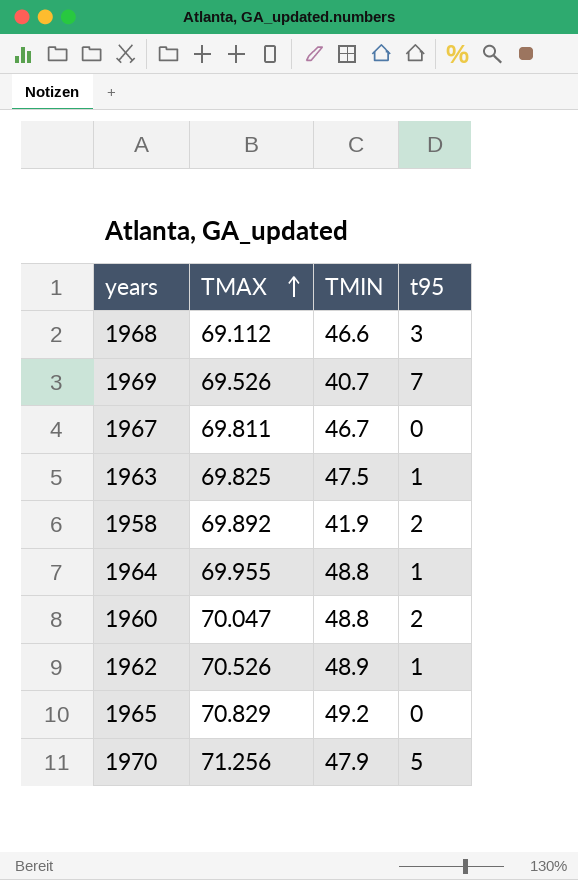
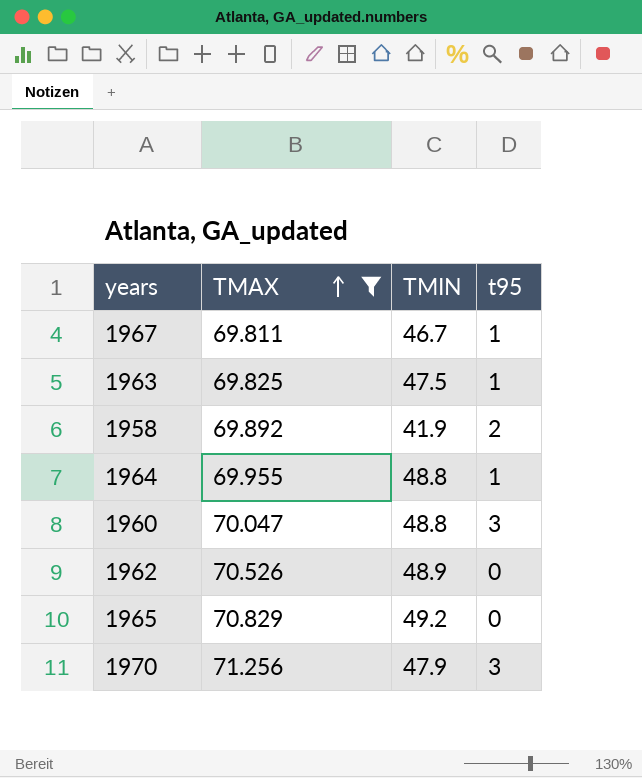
filter: none -> TMAX >= 69.811
1967 | t95: 0 -> 1
1960 | t95: 2 -> 3
1962 | t95: 1 -> 0
1970 | t95: 5 -> 3

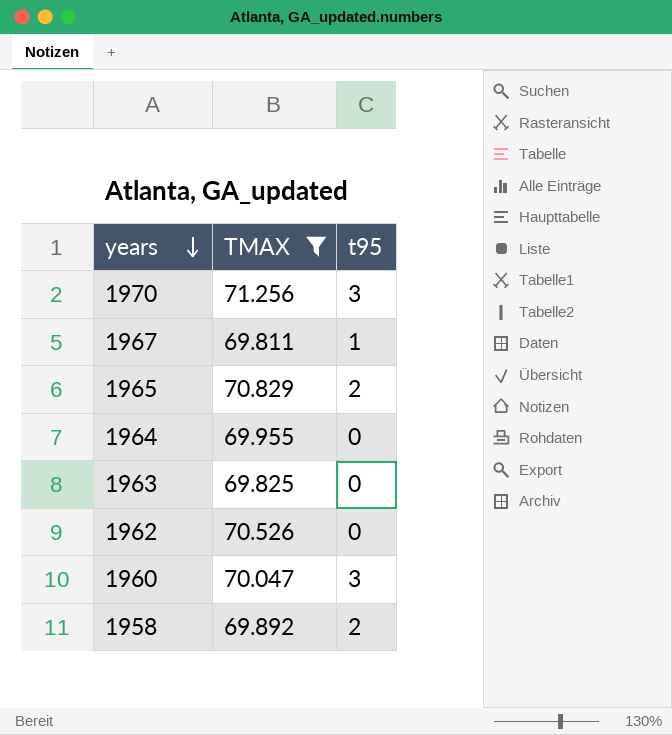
row order: TMAX ascending -> years descending
column TMIN | position: 3 -> none
1965 | t95: 0 -> 2
1964 | t95: 1 -> 0
1963 | t95: 1 -> 0

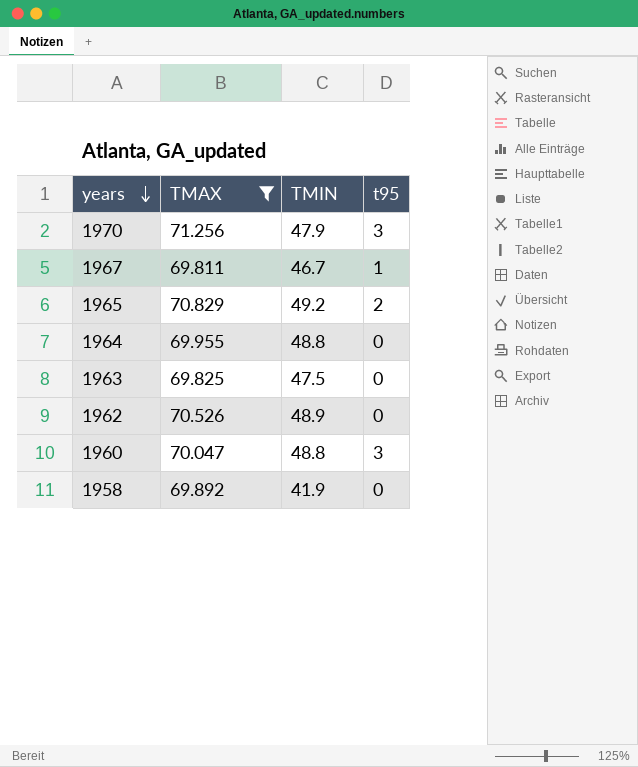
column TMIN | position: none -> 3
1958 | t95: 2 -> 0

